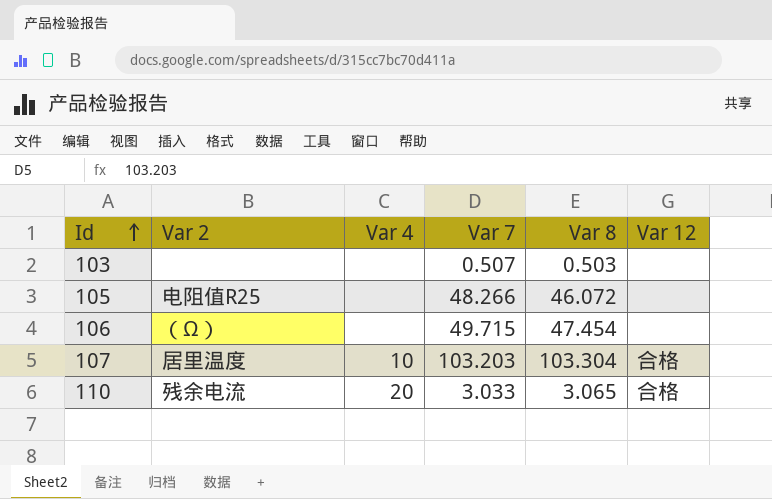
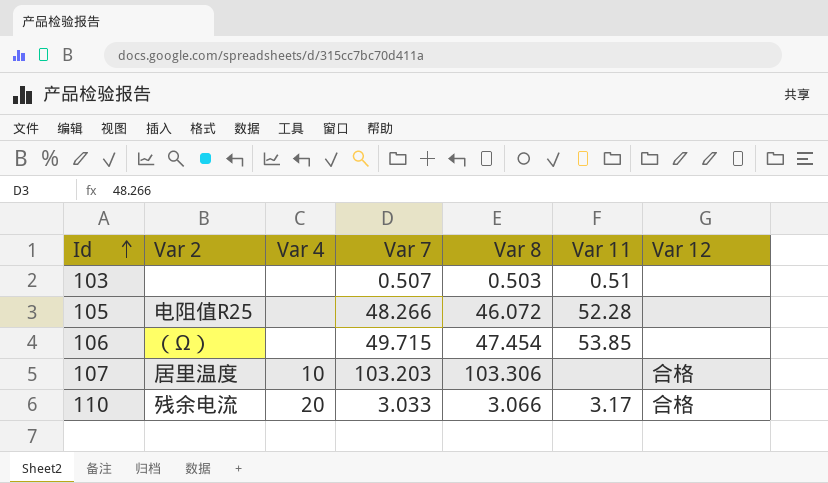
column Var 11 | position: none -> 6
107 | Var 8: 103.304 -> 103.306
110 | Var 8: 3.065 -> 3.066

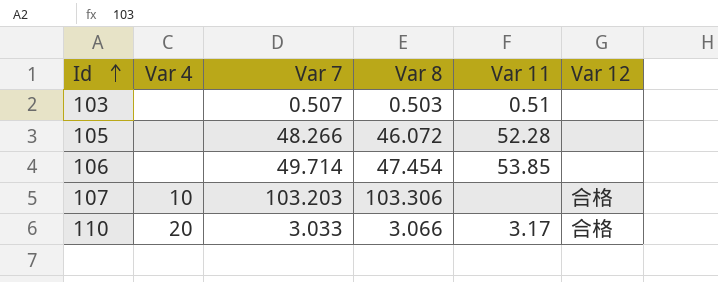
column Var 2 | position: 2 -> none
106 | Var 7: 49.715 -> 49.714

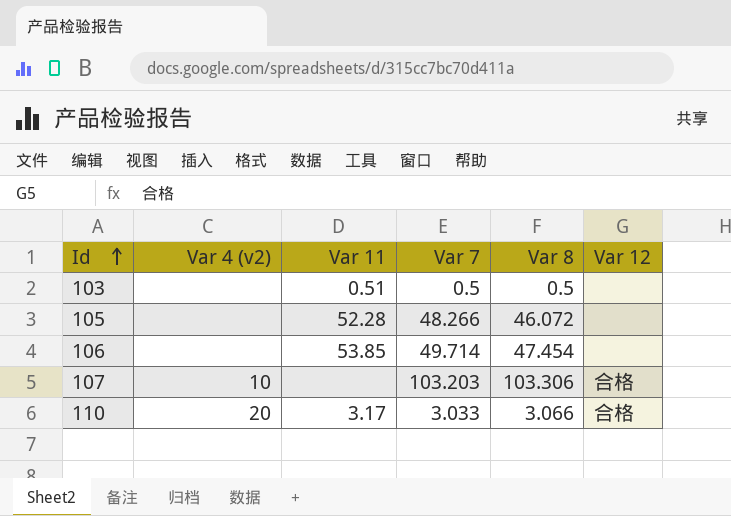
column name: Var 4 -> Var 4 (v2)
column Var 11 | position: 5 -> 3
103 | Var 7: 0.507 -> 0.5
103 | Var 8: 0.503 -> 0.5

